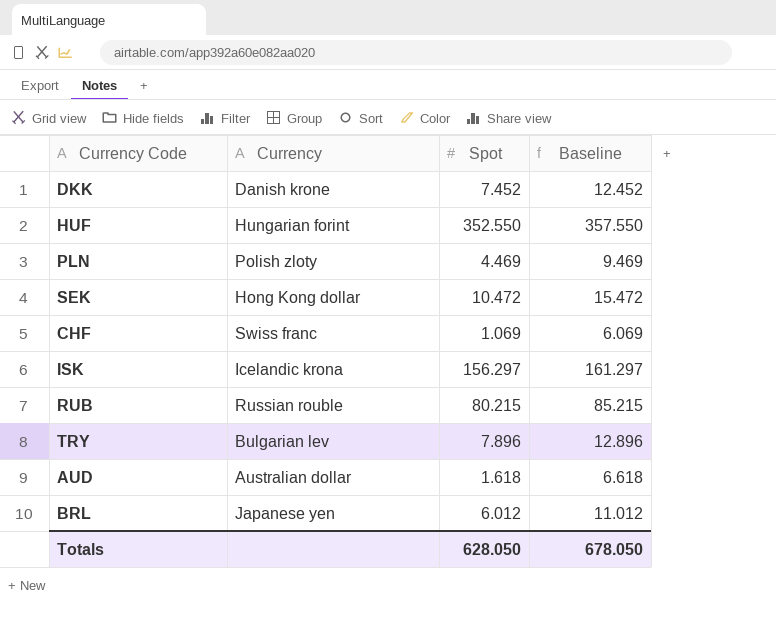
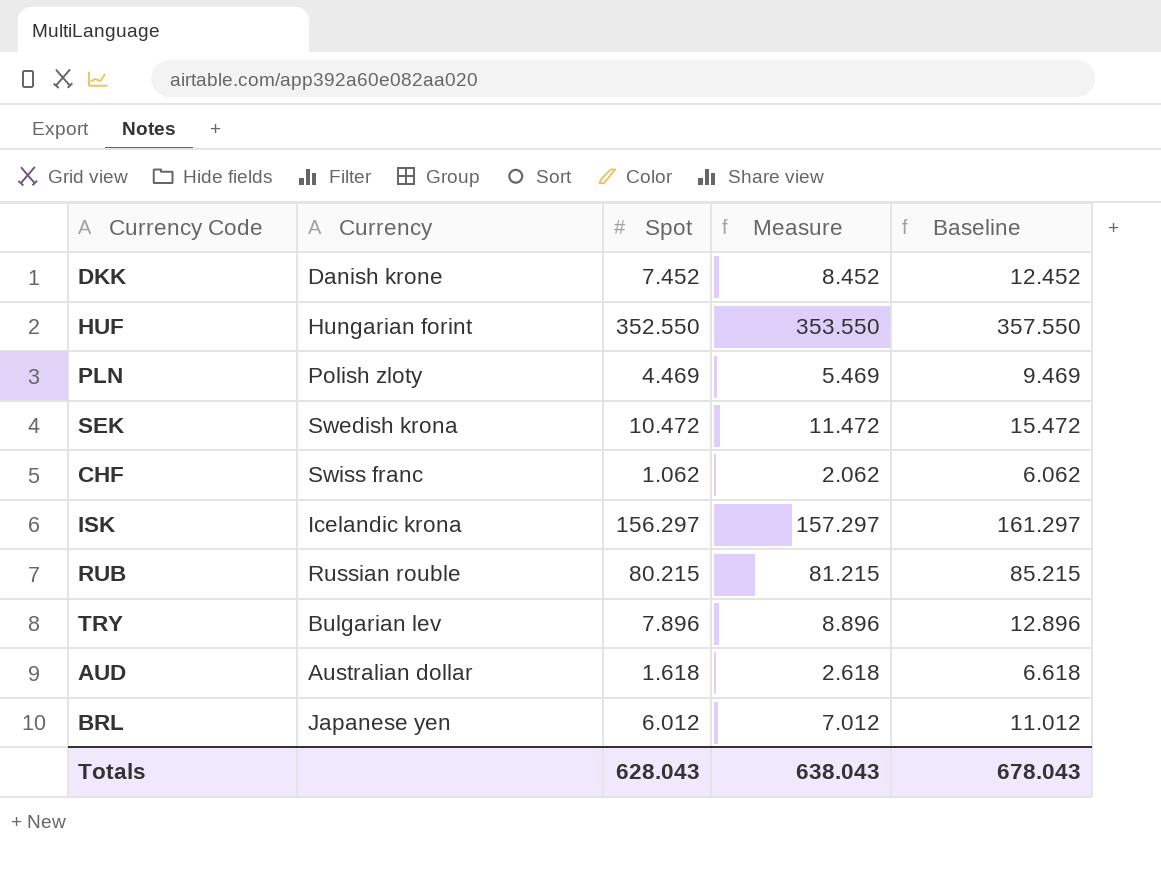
column Measure | formula: none -> [Spot] + 1
SEK | Currency: Hong Kong dollar -> Swedish krona
CHF | Spot: 1.069 -> 1.062
CHF | Baseline: 6.069 -> 6.062
Totals | Spot: 628.050 -> 628.043
Totals | Baseline: 678.050 -> 678.043

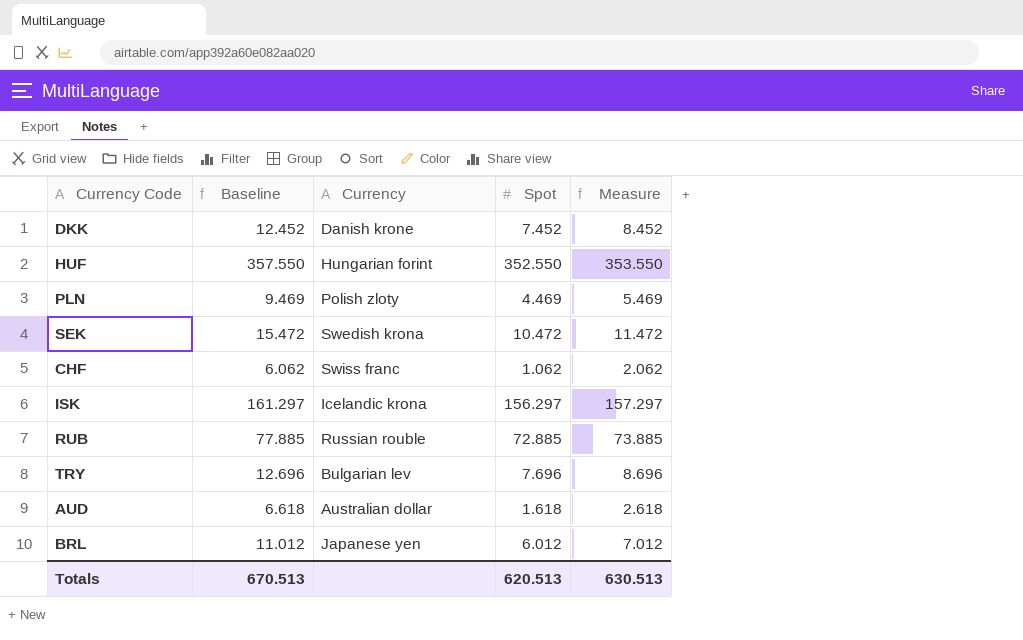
column Baseline | position: 5 -> 2
RUB | Baseline: 85.215 -> 77.885
RUB | Spot: 80.215 -> 72.885
RUB | Measure: 81.215 -> 73.885
TRY | Baseline: 12.896 -> 12.696
TRY | Spot: 7.896 -> 7.696
TRY | Measure: 8.896 -> 8.696
Totals | Baseline: 678.043 -> 670.513
Totals | Spot: 628.043 -> 620.513
Totals | Measure: 638.043 -> 630.513

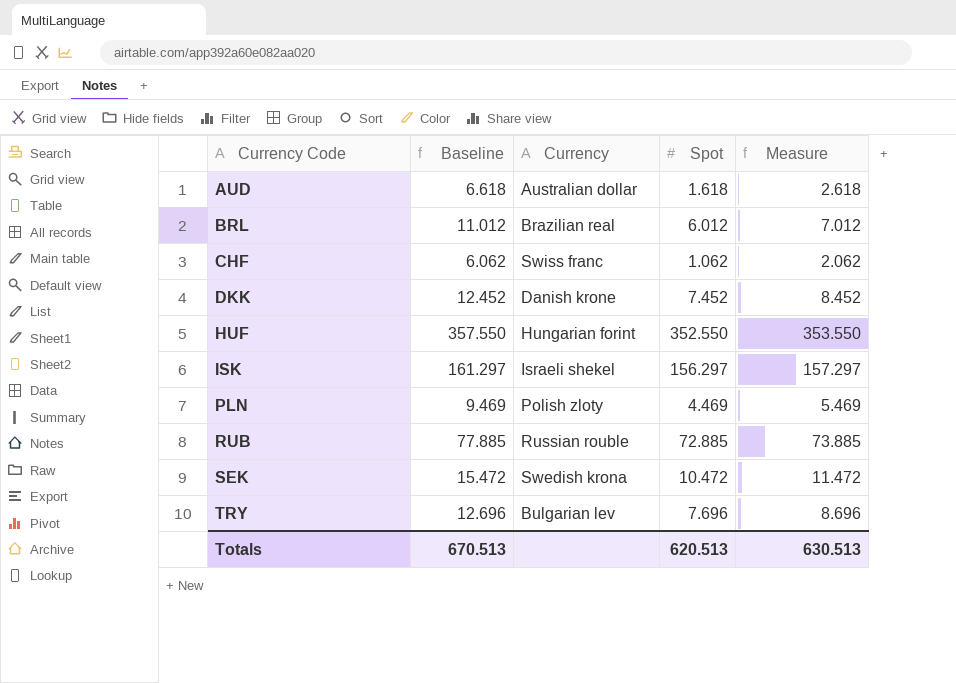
row order: none -> Currency Code ascending
BRL | Currency: Japanese yen -> Brazilian real
ISK | Currency: Icelandic krona -> Israeli shekel

